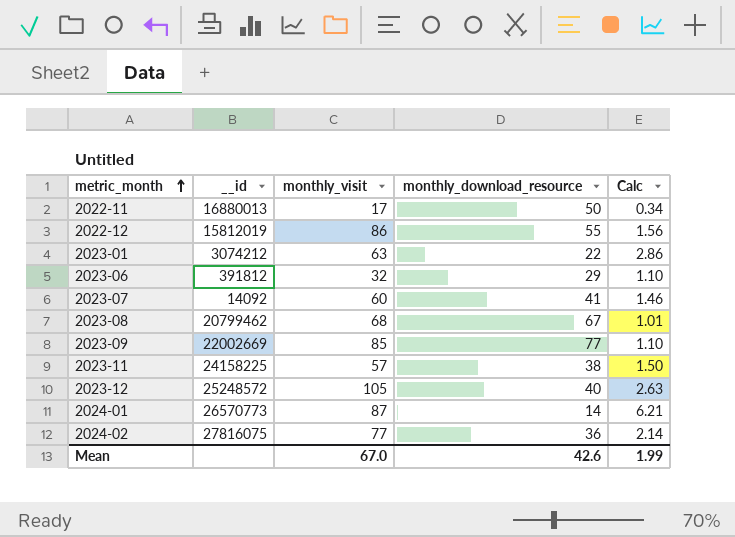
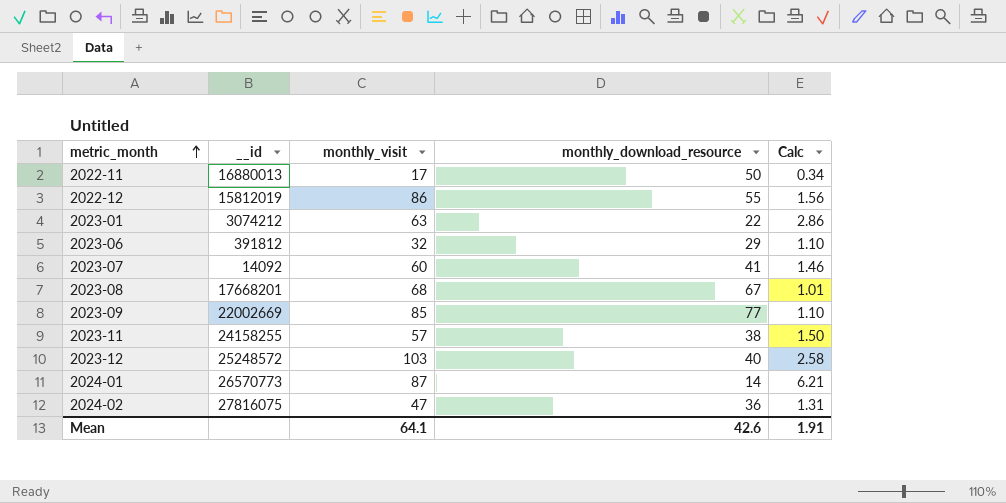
2023-08 | __id: 20799462 -> 17668201
2023-11 | __id: 24158225 -> 24158255
2023-12 | monthly_visit: 105 -> 103
2023-12 | Calc: 2.63 -> 2.58
2024-02 | monthly_visit: 77 -> 47
2024-02 | Calc: 2.14 -> 1.31
Mean | monthly_visit: 67.0 -> 64.1
Mean | Calc: 1.99 -> 1.91

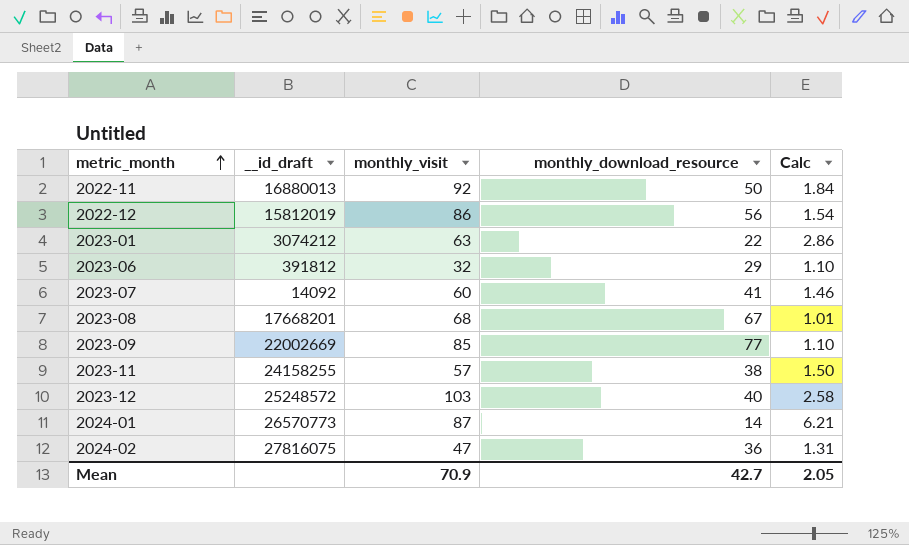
column name: __id -> __id_draft
2022-11 | monthly_visit: 17 -> 92
2022-11 | Calc: 0.34 -> 1.84
2022-12 | monthly_download_resource: 55 -> 56
2022-12 | Calc: 1.56 -> 1.54
Mean | monthly_visit: 64.1 -> 70.9
Mean | monthly_download_resource: 42.6 -> 42.7
Mean | Calc: 1.91 -> 2.05

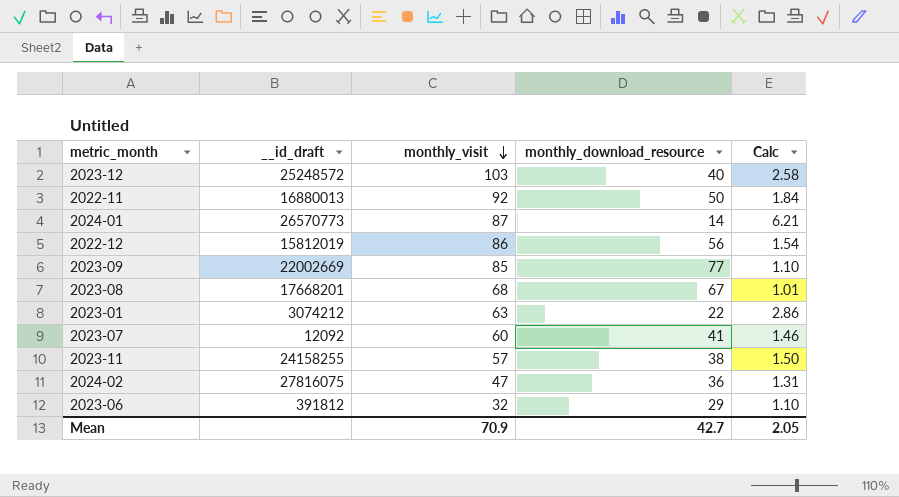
row order: metric_month ascending -> monthly_visit descending
2023-07 | __id_draft: 14092 -> 12092

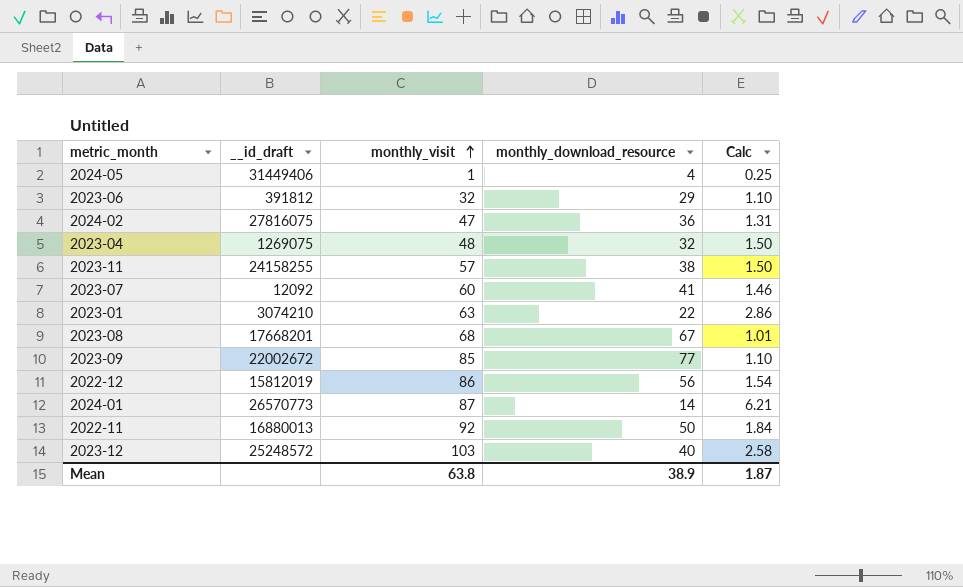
row order: monthly_visit descending -> monthly_visit ascending
row 2024-05: none -> 31449406 | 1 | 4 | 0.25
row 2023-04: none -> 1269075 | 48 | 32 | 1.50
2023-01 | __id_draft: 3074212 -> 3074210
2023-09 | __id_draft: 22002669 -> 22002672
Mean | monthly_visit: 70.9 -> 63.8
Mean | monthly_download_resource: 42.7 -> 38.9
Mean | Calc: 2.05 -> 1.87

